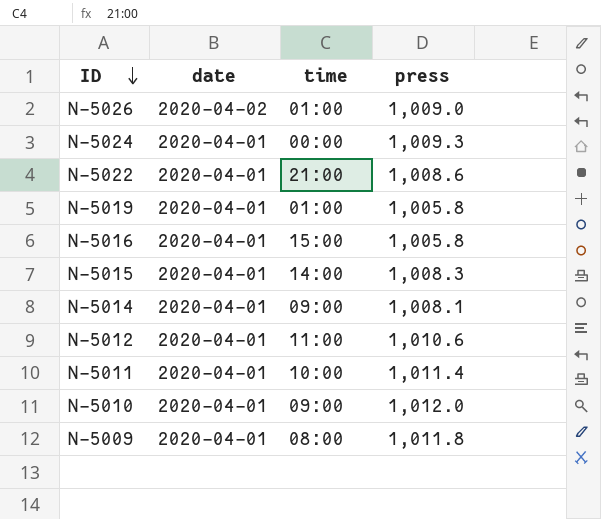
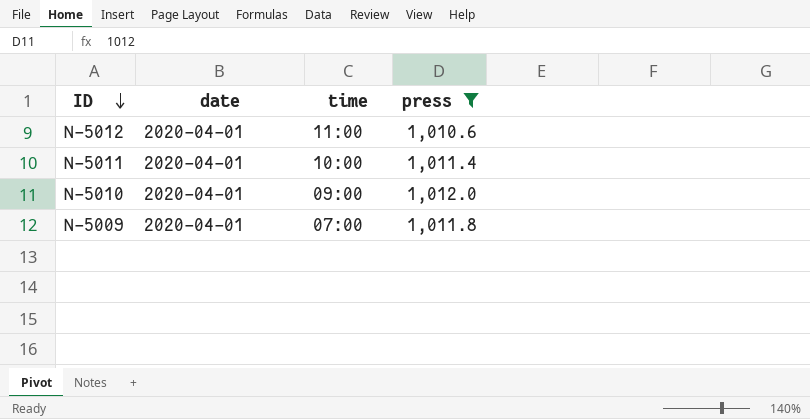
filter: none -> press >= 1,010.6
N-5009 | time: 08:00 -> 07:00

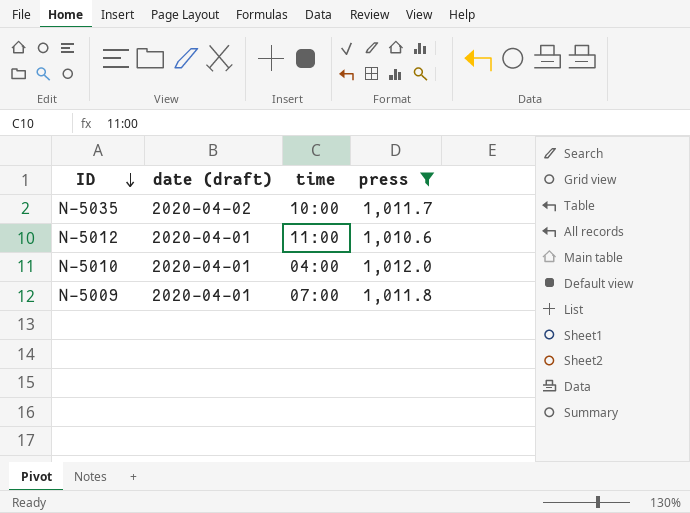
column name: date -> date (draft)
row N-5011: 2020-04-01 | 10:00 | 1,011.4 -> none
row N-5035: none -> 2020-04-02 | 10:00 | 1,011.7
N-5010 | time: 09:00 -> 04:00

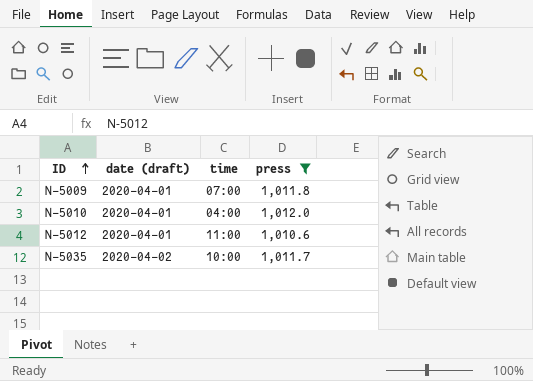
row order: ID descending -> ID ascending

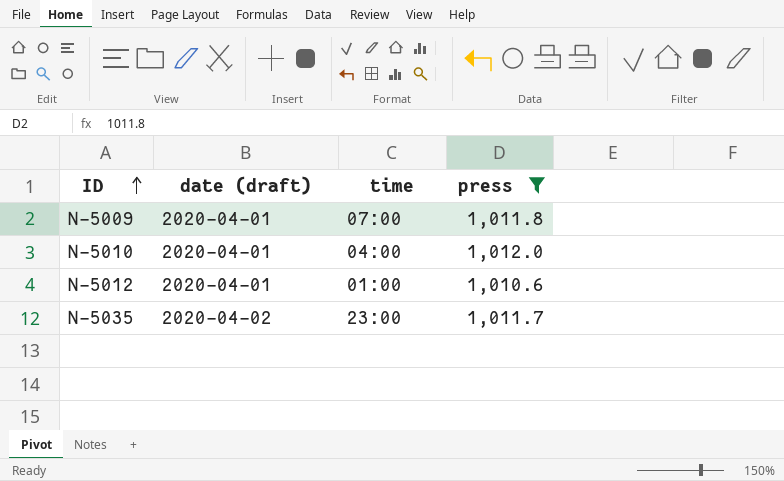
N-5012 | time: 11:00 -> 01:00
N-5035 | time: 10:00 -> 23:00

